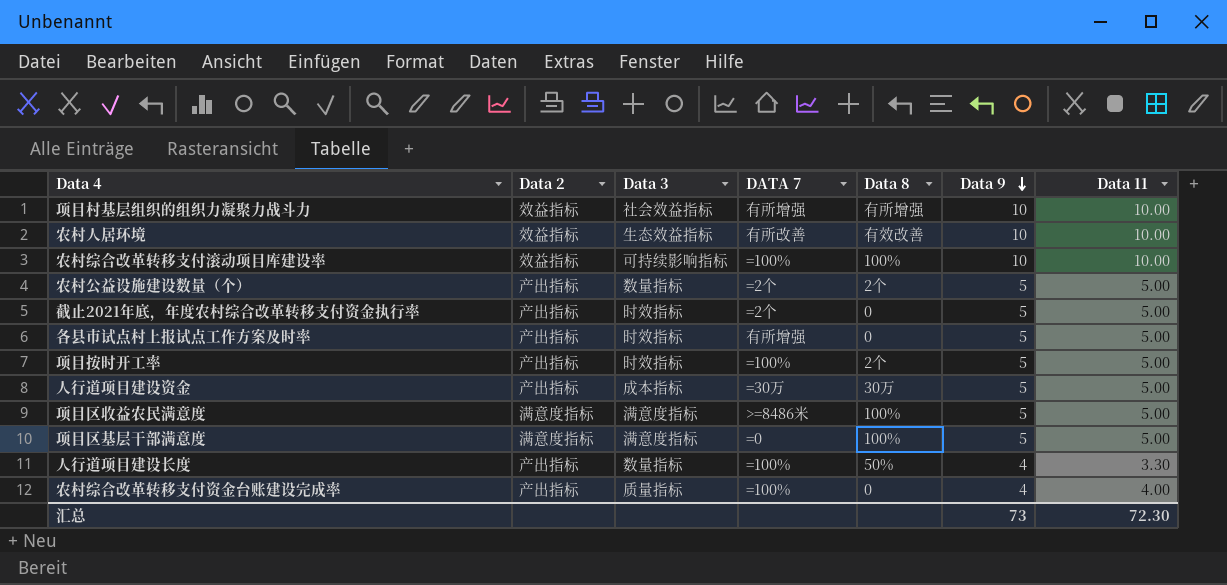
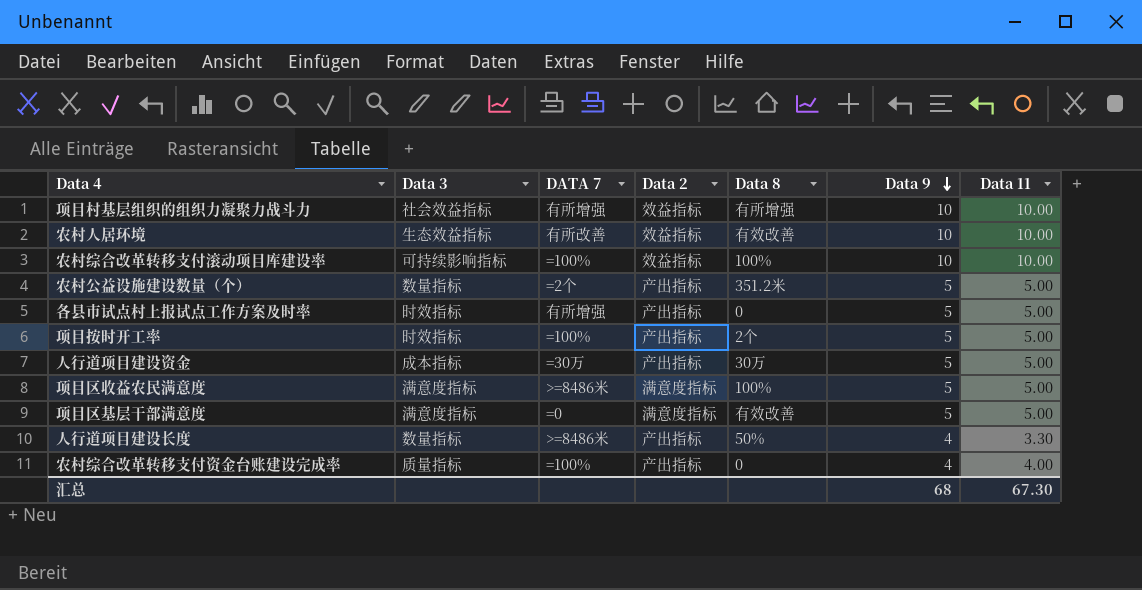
column Data 2 | position: 2 -> 4
row 截止2021年底，年度农村综合改革转移支付资金执行率: 产出指标 | 时效指标 | =2个 | 0 | 5 | 5.00 -> none
农村公益设施建设数量（个） | Data 8: 2个 -> 351.2米
项目区基层干部满意度 | Data 8: 100% -> 有效改善
人行道项目建设长度 | DATA 7: =100% -> >=8486米
汇总 | Data 9: 73 -> 68
汇总 | Data 11: 72.30 -> 67.30

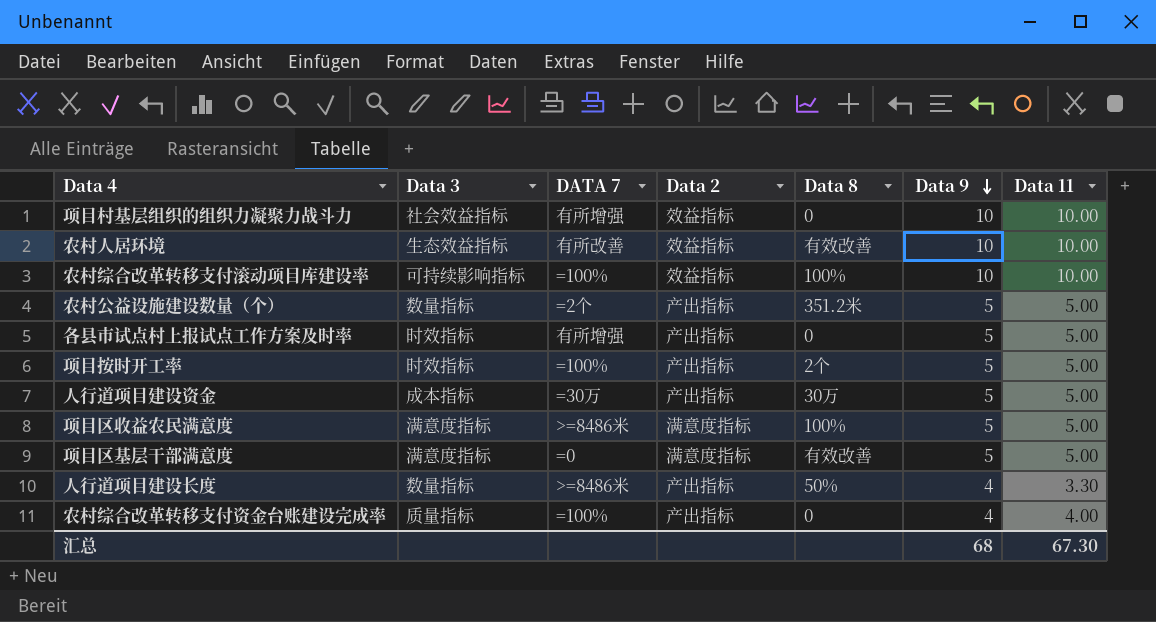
项目村基层组织的组织力凝聚力战斗力 | Data 8: 有所增强 -> 0

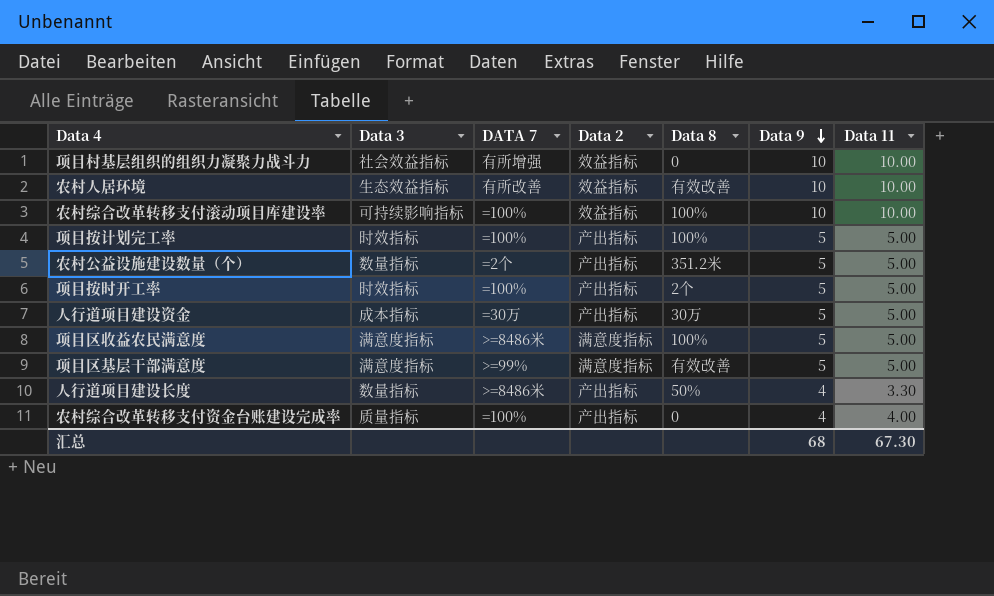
row 各县市试点村上报试点工作方案及时率: 时效指标 | 有所增强 | 产出指标 | 0 | 5 | 5.00 -> none
row 项目按计划完工率: none -> 时效指标 | =100% | 产出指标 | 100% | 5 | 5.00
项目区基层干部满意度 | DATA 7: =0 -> >=99%

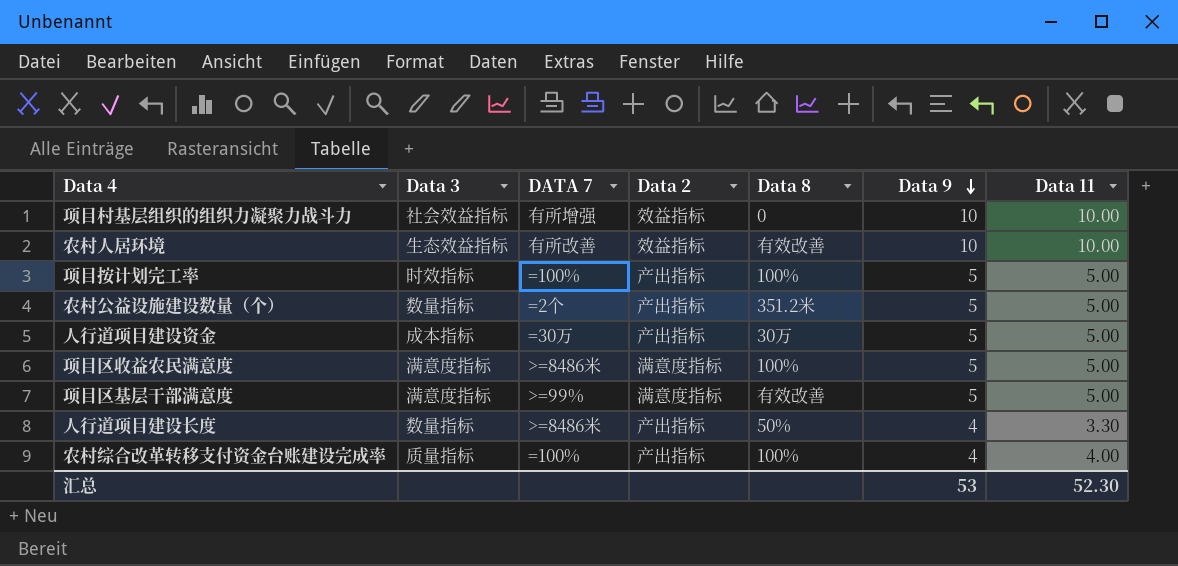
row 农村综合改革转移支付滚动项目库建设率: 可持续影响指标 | =100% | 效益指标 | 100% | 10 | 10.00 -> none
row 项目按时开工率: 时效指标 | =100% | 产出指标 | 2个 | 5 | 5.00 -> none
农村综合改革转移支付资金台账建设完成率 | Data 8: 0 -> 100%
汇总 | Data 9: 68 -> 53
汇总 | Data 11: 67.30 -> 52.30

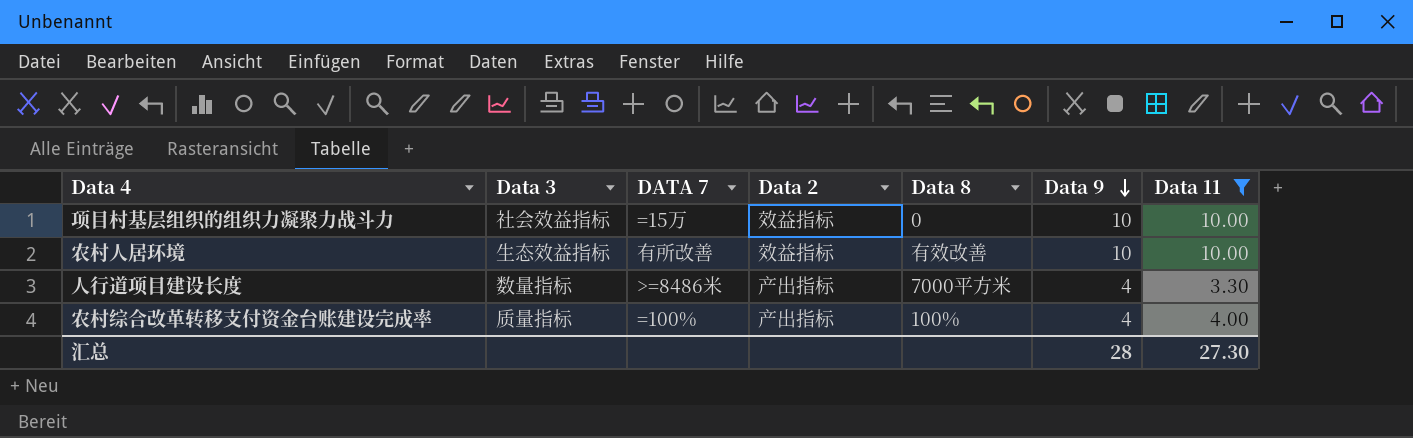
filter: none -> Data 11 != 5.00
项目村基层组织的组织力凝聚力战斗力 | DATA 7: 有所增强 -> =15万
人行道项目建设长度 | Data 8: 50% -> 7000平方米
汇总 | Data 9: 53 -> 28
汇总 | Data 11: 52.30 -> 27.30

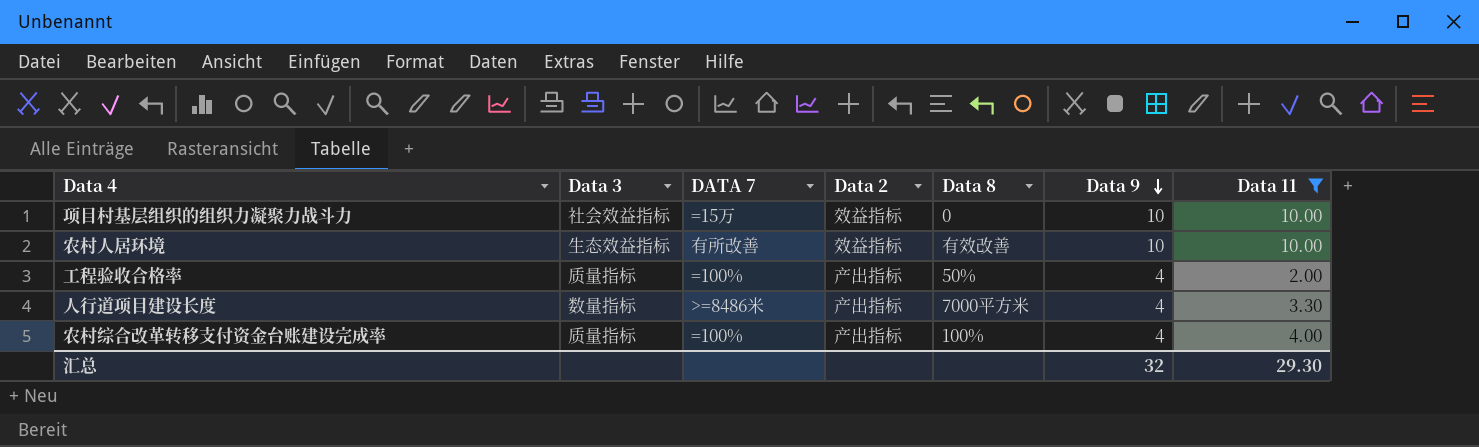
row 工程验收合格率: none -> 质量指标 | =100% | 产出指标 | 50% | 4 | 2.00
汇总 | Data 9: 28 -> 32
汇总 | Data 11: 27.30 -> 29.30

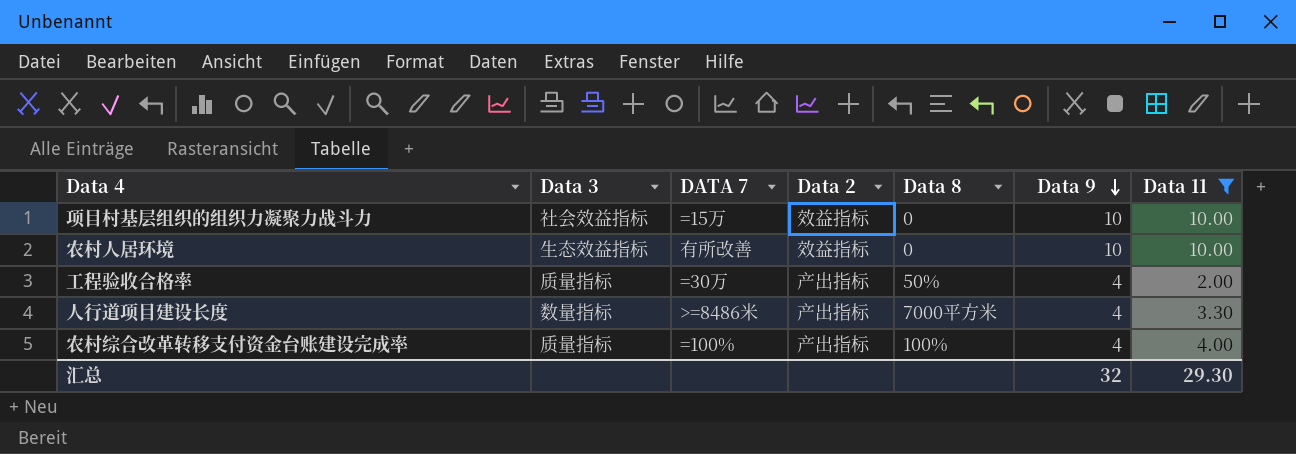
农村人居环境 | Data 8: 有效改善 -> 0
工程验收合格率 | DATA 7: =100% -> =30万

